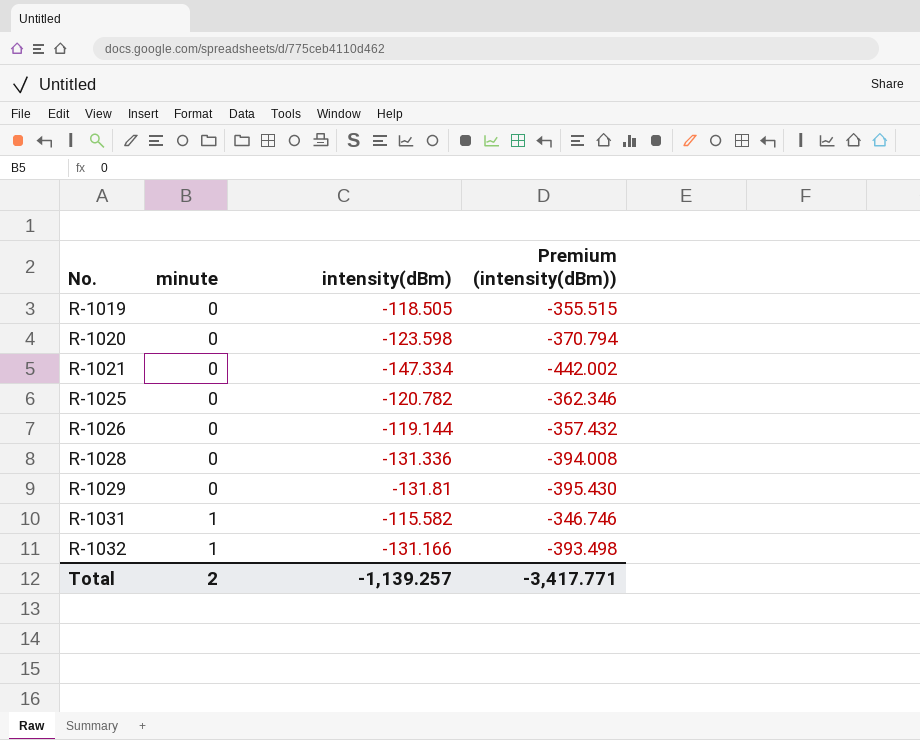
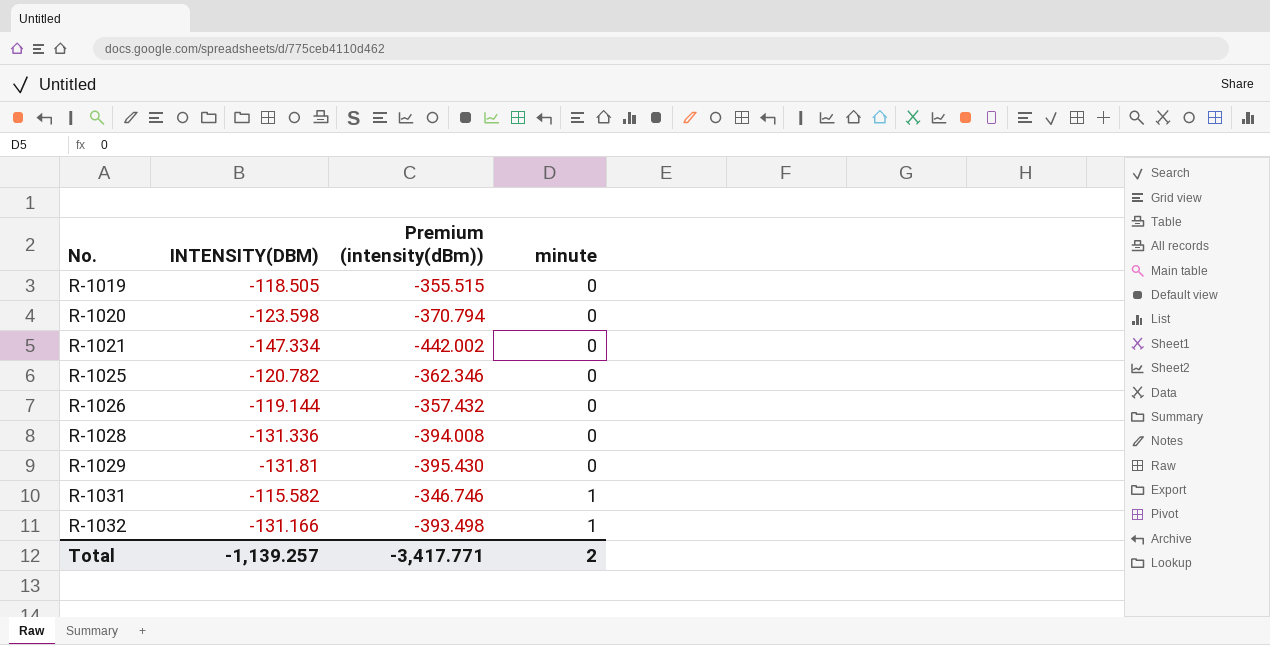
column name: intensity(dBm) -> INTENSITY(DBM)
column minute | position: 2 -> 4

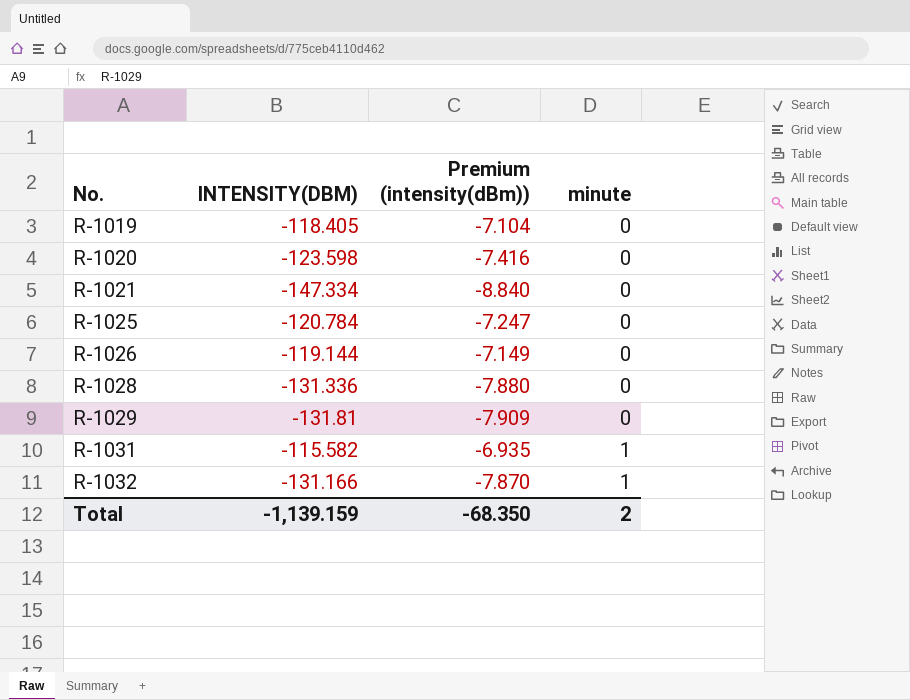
column Premium (intensity(dBm)) | formula: [INTENSITY(DBM)] * 3 -> [INTENSITY(DBM)] * 0.06
R-1019 | INTENSITY(DBM): -118.505 -> -118.405
R-1025 | INTENSITY(DBM): -120.782 -> -120.784
Total | INTENSITY(DBM): -1,139.257 -> -1,139.159
Total | Premium (intensity(dBm)): -3,417.771 -> -68.350

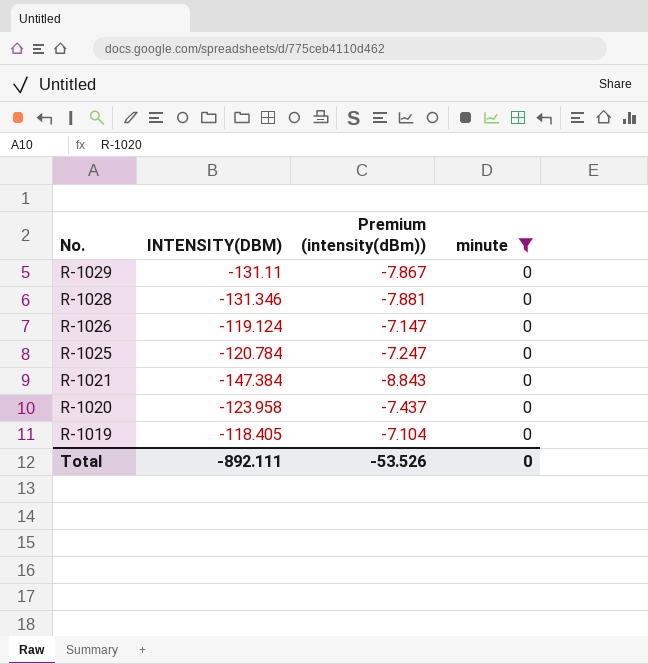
filter: none -> minute = 0
row order: No. ascending -> No. descending
R-1029 | INTENSITY(DBM): -131.81 -> -131.11
R-1029 | Premium (intensity(dBm)): -7.909 -> -7.867
R-1028 | INTENSITY(DBM): -131.336 -> -131.346
R-1028 | Premium (intensity(dBm)): -7.880 -> -7.881
R-1026 | INTENSITY(DBM): -119.144 -> -119.124
R-1026 | Premium (intensity(dBm)): -7.149 -> -7.147
R-1021 | INTENSITY(DBM): -147.334 -> -147.384
R-1021 | Premium (intensity(dBm)): -8.840 -> -8.843
R-1020 | INTENSITY(DBM): -123.598 -> -123.958
R-1020 | Premium (intensity(dBm)): -7.416 -> -7.437
Total | INTENSITY(DBM): -1,139.159 -> -892.111
Total | Premium (intensity(dBm)): -68.350 -> -53.526
Total | minute: 2 -> 0

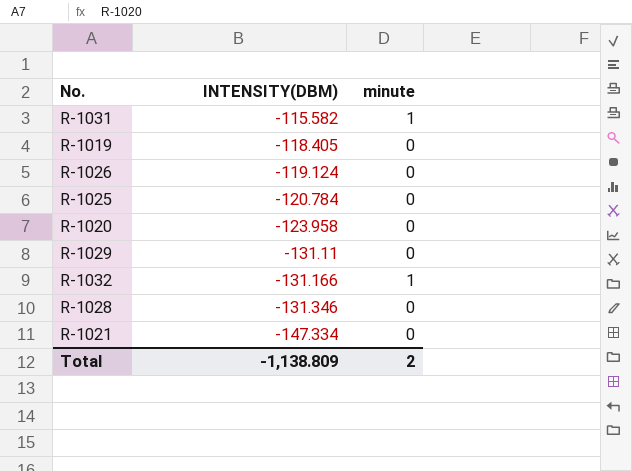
filter: minute = 0 -> none
row order: No. descending -> INTENSITY(DBM) descending
column Premium (intensity(dBm)) | formula: [INTENSITY(DBM)] * 0.06 -> none
R-1021 | INTENSITY(DBM): -147.384 -> -147.334
Total | INTENSITY(DBM): -892.111 -> -1,138.809
Total | minute: 0 -> 2

